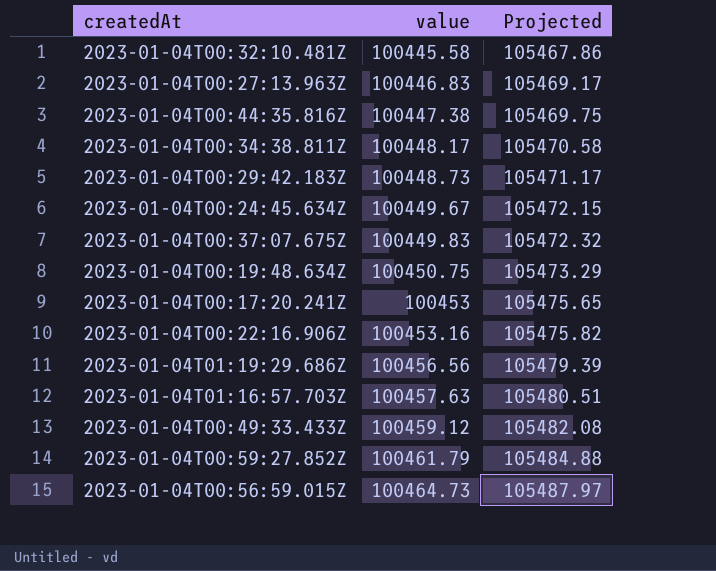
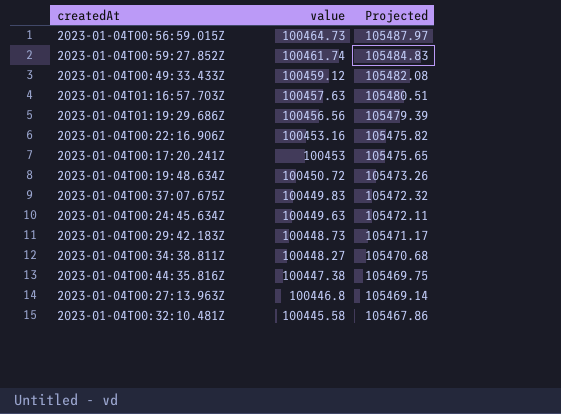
row order: value ascending -> value descending
2023-01-04T00:59:27.852Z | value: 100461.79 -> 100461.74
2023-01-04T00:59:27.852Z | Projected: 105484.88 -> 105484.83
2023-01-04T00:19:48.634Z | value: 100450.75 -> 100450.72
2023-01-04T00:19:48.634Z | Projected: 105473.29 -> 105473.26
2023-01-04T00:24:45.634Z | value: 100449.67 -> 100449.63
2023-01-04T00:24:45.634Z | Projected: 105472.15 -> 105472.11
2023-01-04T00:34:38.811Z | value: 100448.17 -> 100448.27
2023-01-04T00:34:38.811Z | Projected: 105470.58 -> 105470.68
2023-01-04T00:27:13.963Z | value: 100446.83 -> 100446.8
2023-01-04T00:27:13.963Z | Projected: 105469.17 -> 105469.14

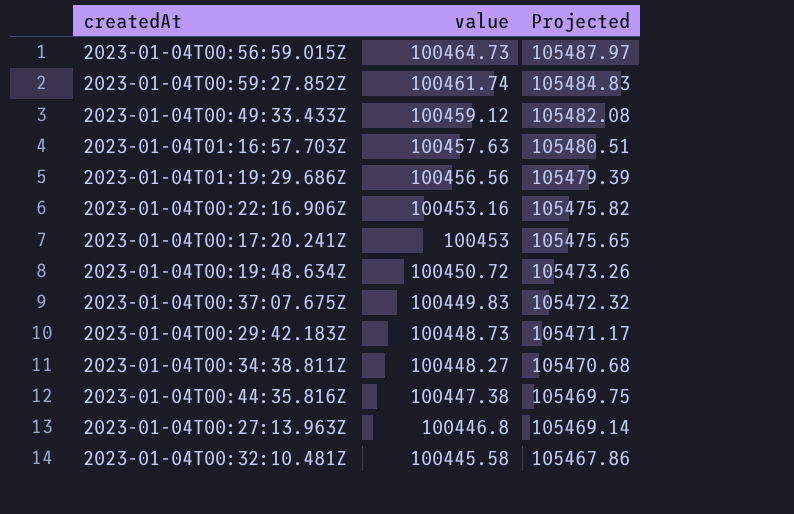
row 2023-01-04T00:24:45.634Z: 100449.63 | 105472.11 -> none

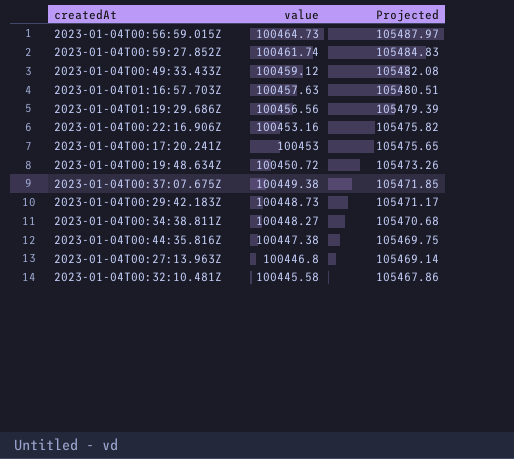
2023-01-04T00:37:07.675Z | value: 100449.83 -> 100449.38
2023-01-04T00:37:07.675Z | Projected: 105472.32 -> 105471.85

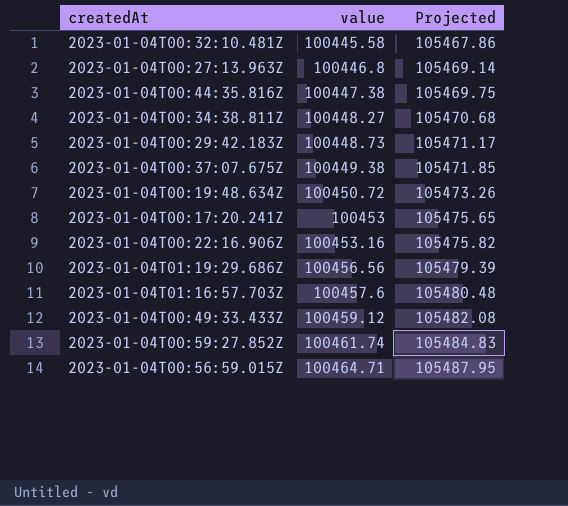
row order: value descending -> value ascending
2023-01-04T01:16:57.703Z | value: 100457.63 -> 100457.6
2023-01-04T01:16:57.703Z | Projected: 105480.51 -> 105480.48
2023-01-04T00:56:59.015Z | value: 100464.73 -> 100464.71
2023-01-04T00:56:59.015Z | Projected: 105487.97 -> 105487.95

